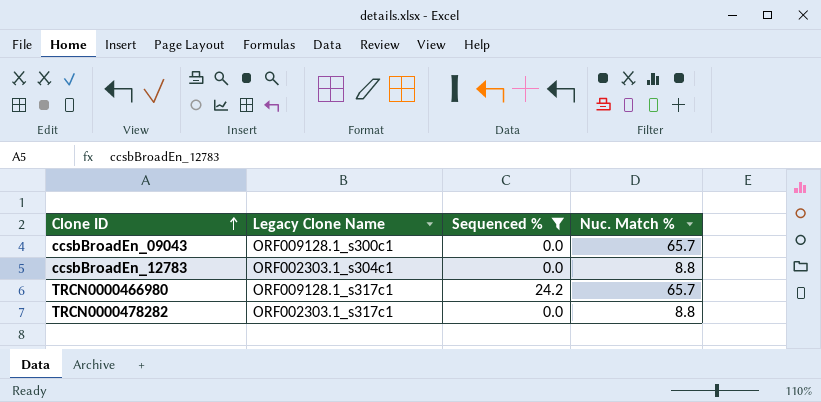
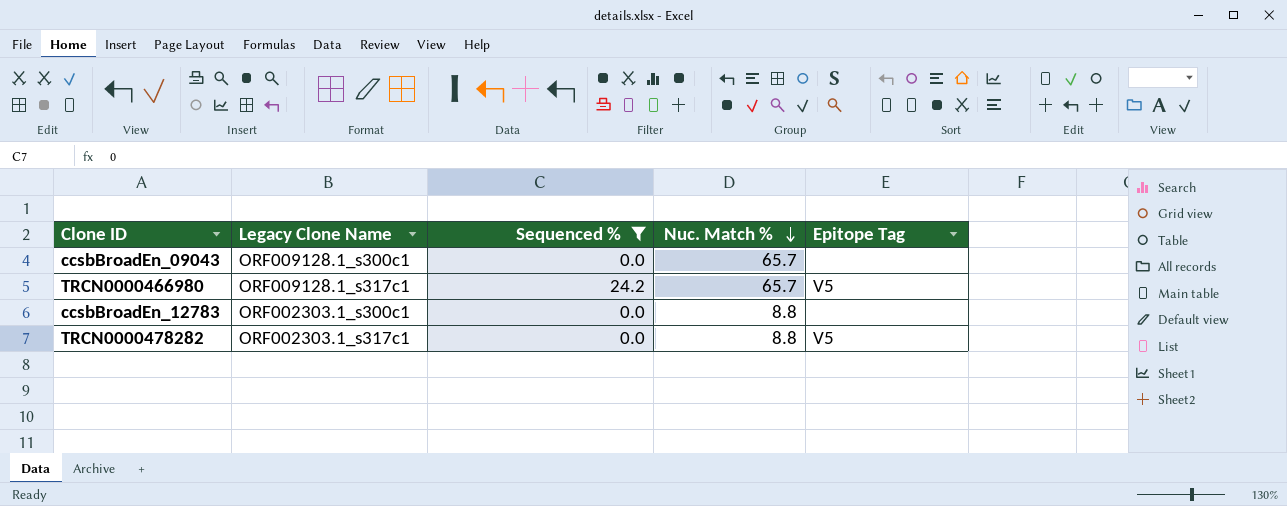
row order: Clone ID ascending -> Nuc. Match % descending
column Epitope Tag | position: none -> 5
ccsbBroadEn_12783 | Legacy Clone Name: ORF002303.1_s304c1 -> ORF002303.1_s300c1

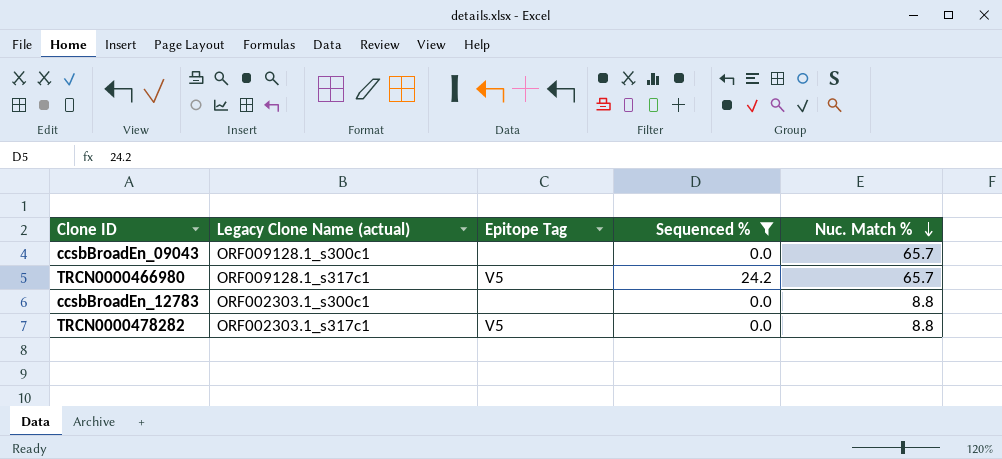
column name: Legacy Clone Name -> Legacy Clone Name (actual)
column Epitope Tag | position: 5 -> 3

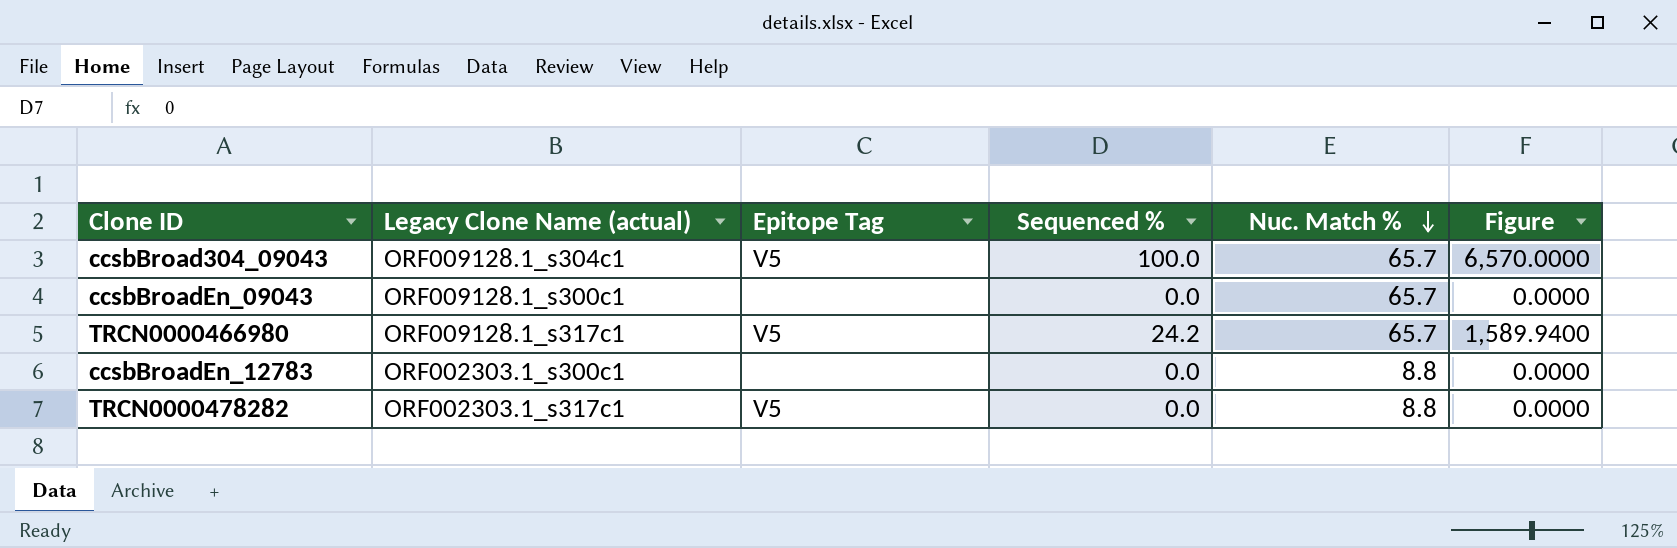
filter: Sequenced % != 100.0 -> none
column Figure | formula: none -> [Sequenced %] * [Nuc. Match %]

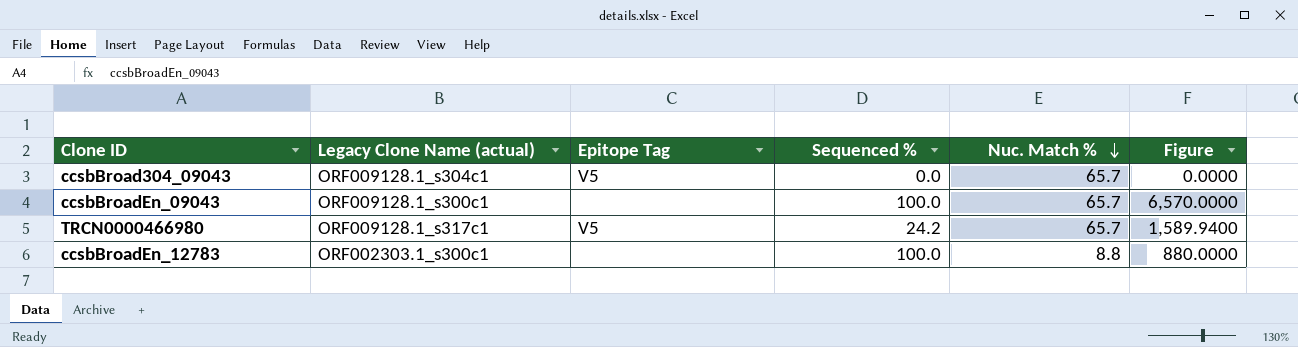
row TRCN0000478282: ORF002303.1_s317c1 | V5 | 0.0 | 8.8 | 0.0000 -> none
ccsbBroad304_09043 | Sequenced %: 100.0 -> 0.0
ccsbBroad304_09043 | Figure: 6,570.0000 -> 0.0000
ccsbBroadEn_09043 | Sequenced %: 0.0 -> 100.0
ccsbBroadEn_09043 | Figure: 0.0000 -> 6,570.0000
ccsbBroadEn_12783 | Sequenced %: 0.0 -> 100.0
ccsbBroadEn_12783 | Figure: 0.0000 -> 880.0000

